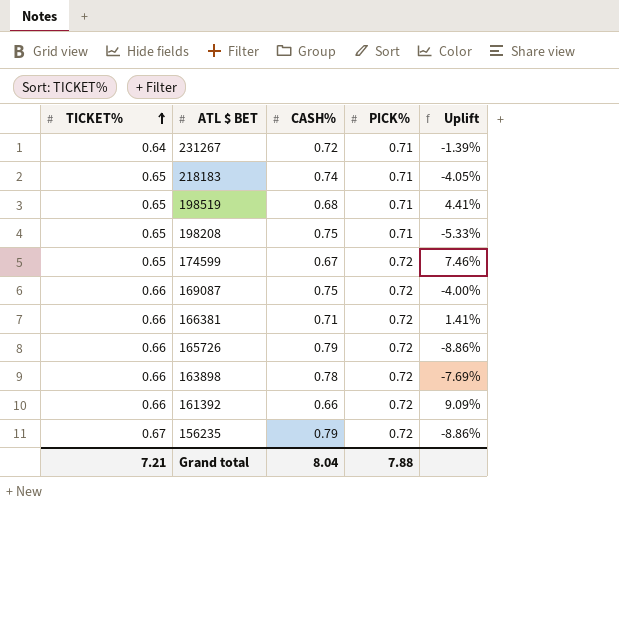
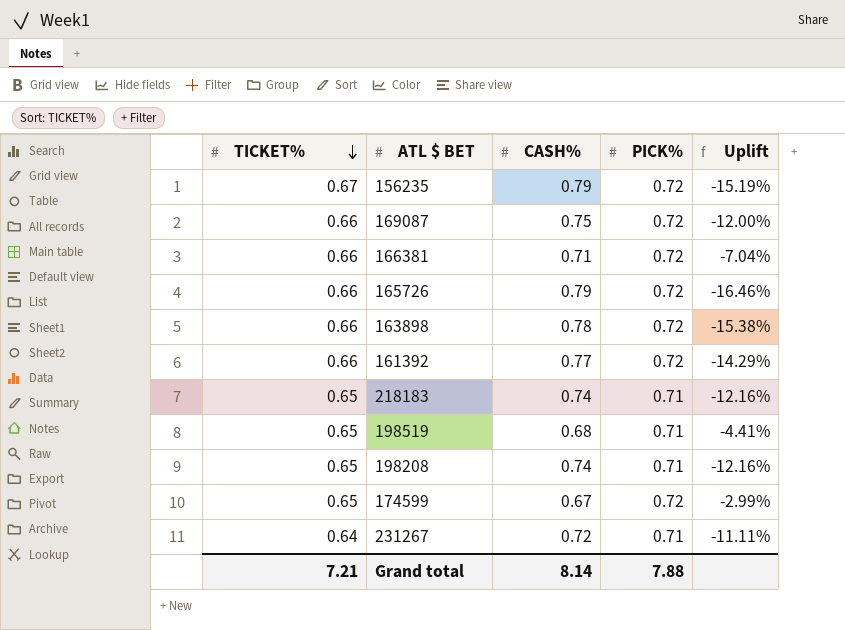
row order: TICKET% ascending -> TICKET% descending
column Uplift | formula: ([PICK%] - [CASH%]) / [CASH%] -> ([TICKET%] - [CASH%]) / [CASH%]
161392 | CASH%: 0.66 -> 0.77
198208 | CASH%: 0.75 -> 0.74
Grand total | CASH%: 8.04 -> 8.14

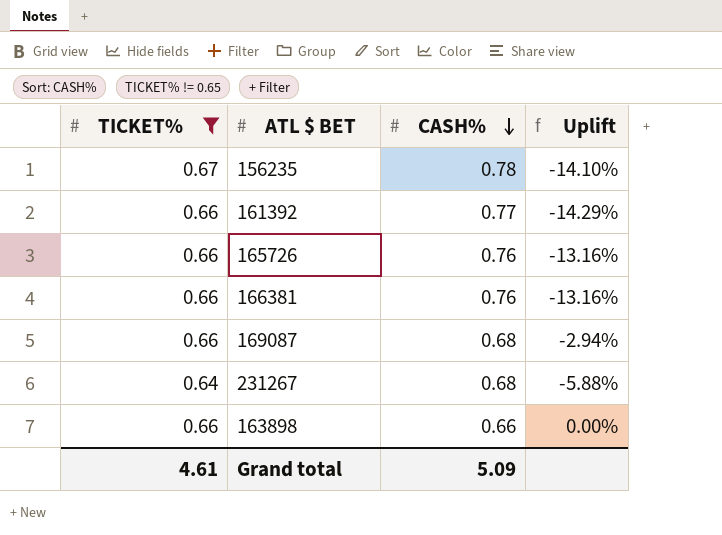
filter: none -> TICKET% != 0.65
row order: TICKET% descending -> CASH% descending
column PICK% | position: 4 -> none
156235 | CASH%: 0.79 -> 0.78
156235 | Uplift: -15.19% -> -14.10%
165726 | CASH%: 0.79 -> 0.76
165726 | Uplift: -16.46% -> -13.16%
166381 | CASH%: 0.71 -> 0.76
166381 | Uplift: -7.04% -> -13.16%
169087 | CASH%: 0.75 -> 0.68
169087 | Uplift: -12.00% -> -2.94%
231267 | CASH%: 0.72 -> 0.68
231267 | Uplift: -11.11% -> -5.88%
163898 | CASH%: 0.78 -> 0.66
163898 | Uplift: -15.38% -> 0.00%
Grand total | TICKET%: 7.21 -> 4.61
Grand total | CASH%: 8.14 -> 5.09

